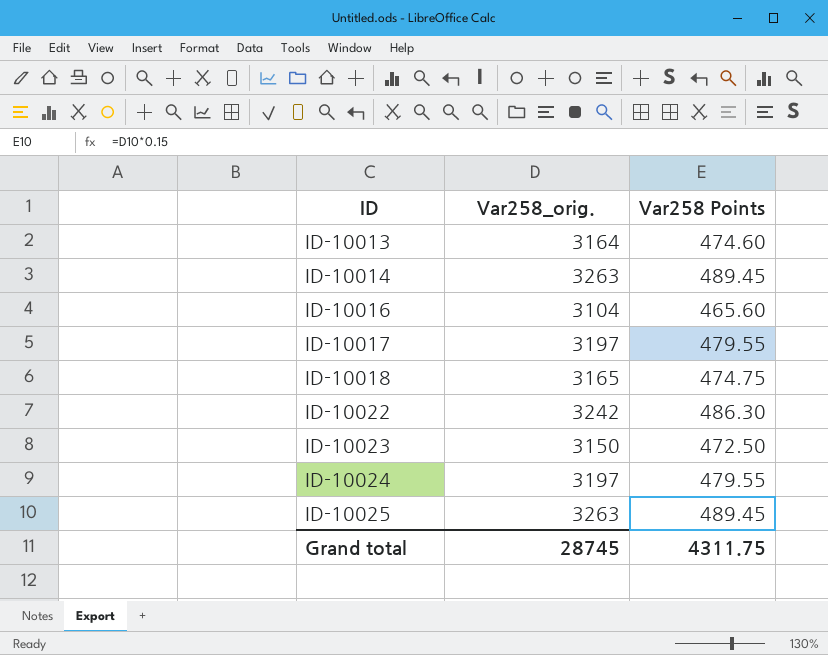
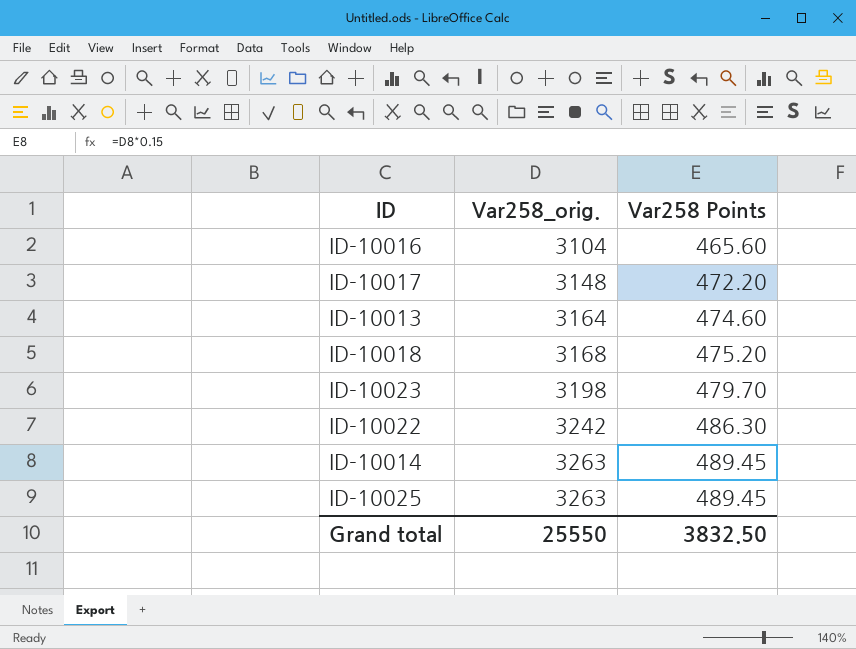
row order: ID ascending -> Var258_orig. ascending
row ID-10024: 3197 | 479.55 -> none
ID-10017 | Var258_orig.: 3197 -> 3148
ID-10017 | Var258 Points: 479.55 -> 472.20
ID-10018 | Var258_orig.: 3165 -> 3168
ID-10018 | Var258 Points: 474.75 -> 475.20
ID-10023 | Var258_orig.: 3150 -> 3198
ID-10023 | Var258 Points: 472.50 -> 479.70
Grand total | Var258_orig.: 28745 -> 25550
Grand total | Var258 Points: 4311.75 -> 3832.50

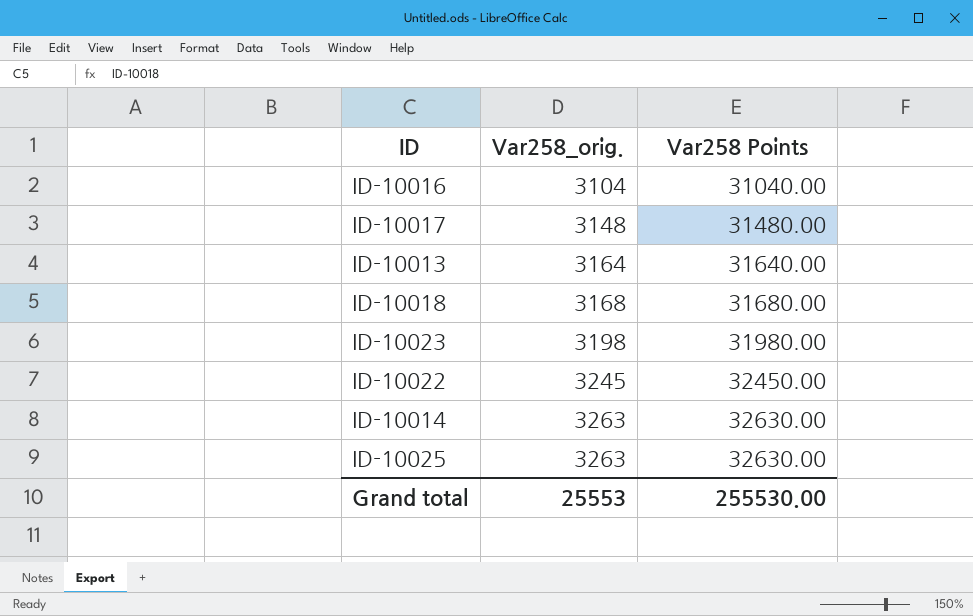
column Var258 Points | formula: [Var258_orig.] * 0.15 -> [Var258_orig.] * 10
ID-10022 | Var258_orig.: 3242 -> 3245
Grand total | Var258_orig.: 25550 -> 25553
Grand total | Var258 Points: 3832.50 -> 255530.00

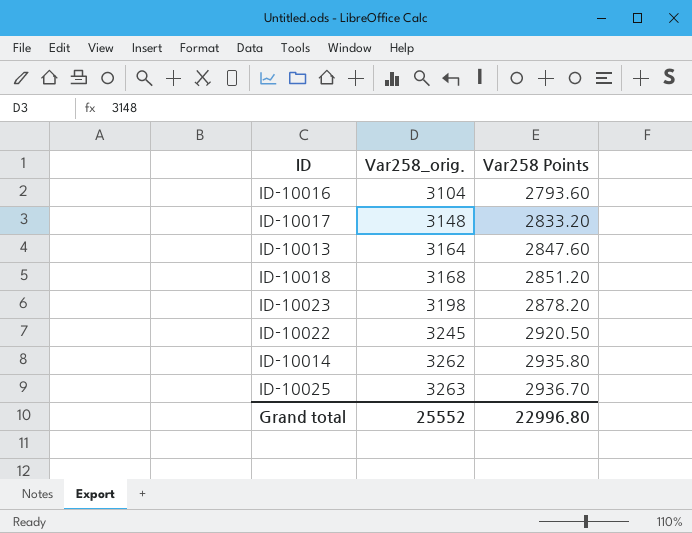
column Var258 Points | formula: [Var258_orig.] * 10 -> [Var258_orig.] * 0.9
ID-10014 | Var258_orig.: 3263 -> 3262
Grand total | Var258_orig.: 25553 -> 25552
Grand total | Var258 Points: 255530.00 -> 22996.80

